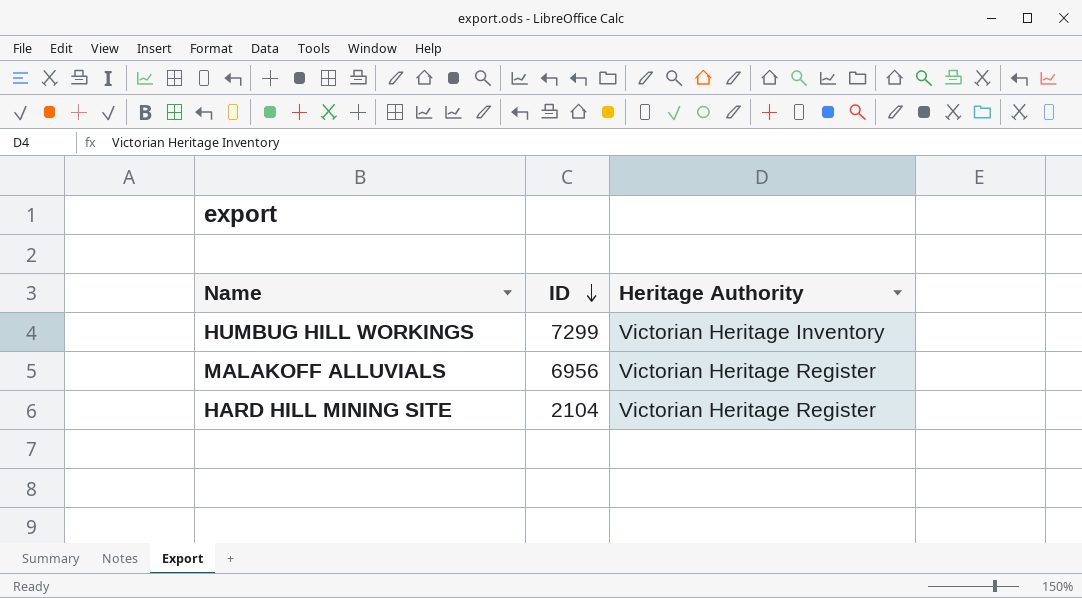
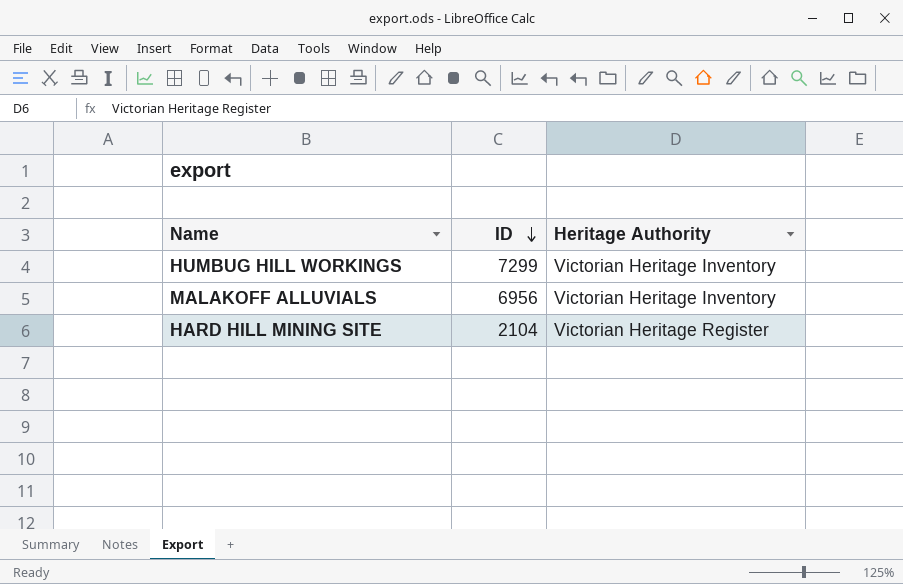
MALAKOFF ALLUVIALS | Heritage Authority: Victorian Heritage Register -> Victorian Heritage Inventory

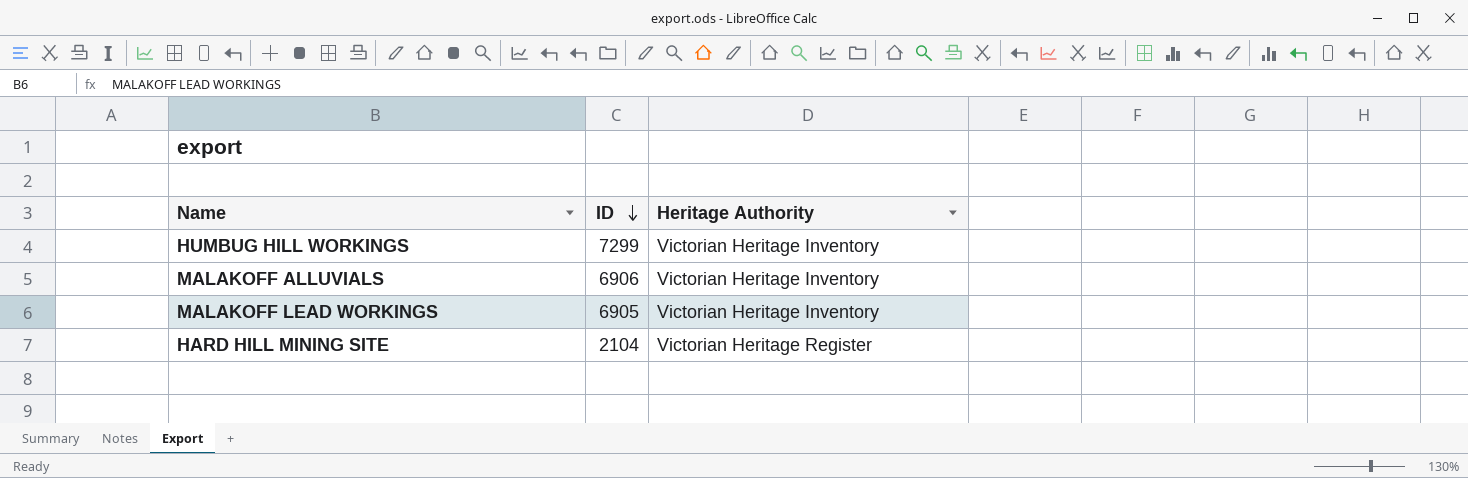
MALAKOFF ALLUVIALS | ID: 6956 -> 6906
row MALAKOFF LEAD WORKINGS: none -> 6905 | Victorian Heritage Inventory

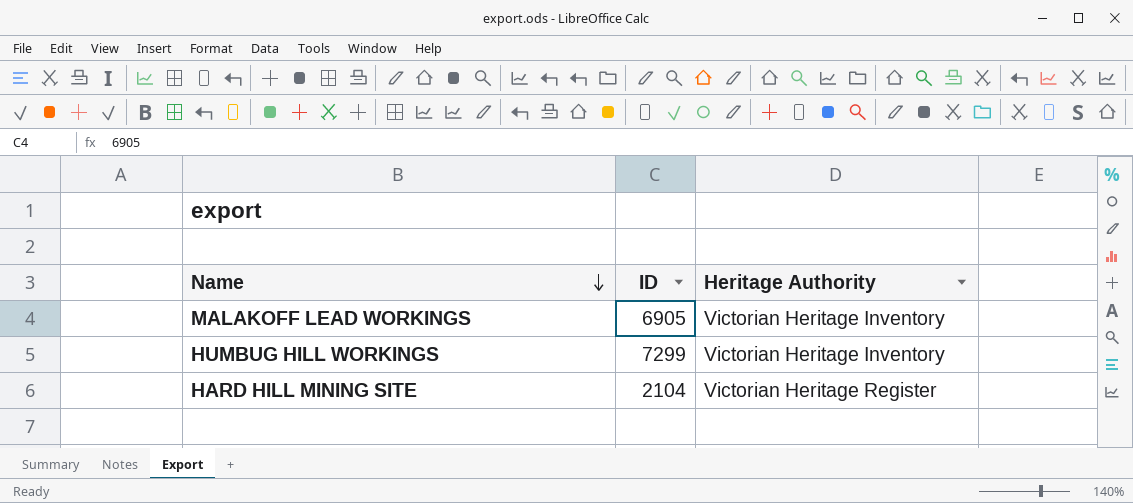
row order: ID descending -> Name descending
row MALAKOFF ALLUVIALS: 6906 | Victorian Heritage Inventory -> none

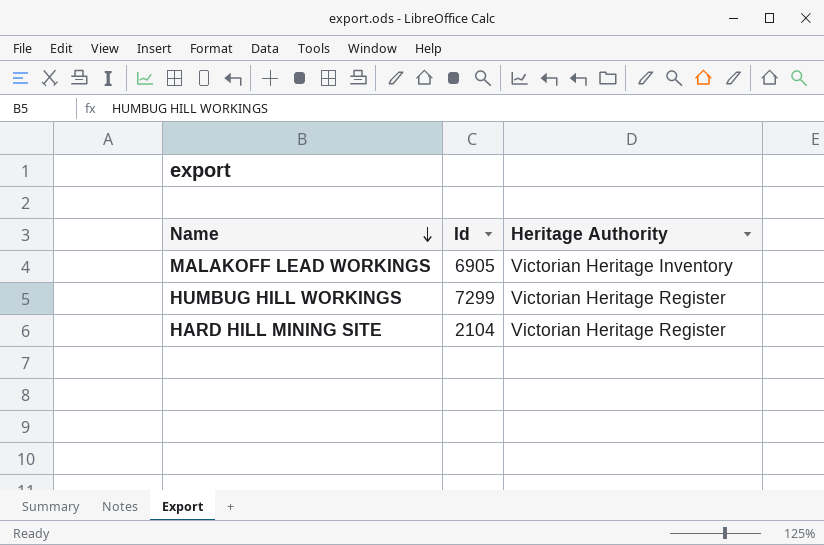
column name: ID -> Id
HUMBUG HILL WORKINGS | Heritage Authority: Victorian Heritage Inventory -> Victorian Heritage Register

